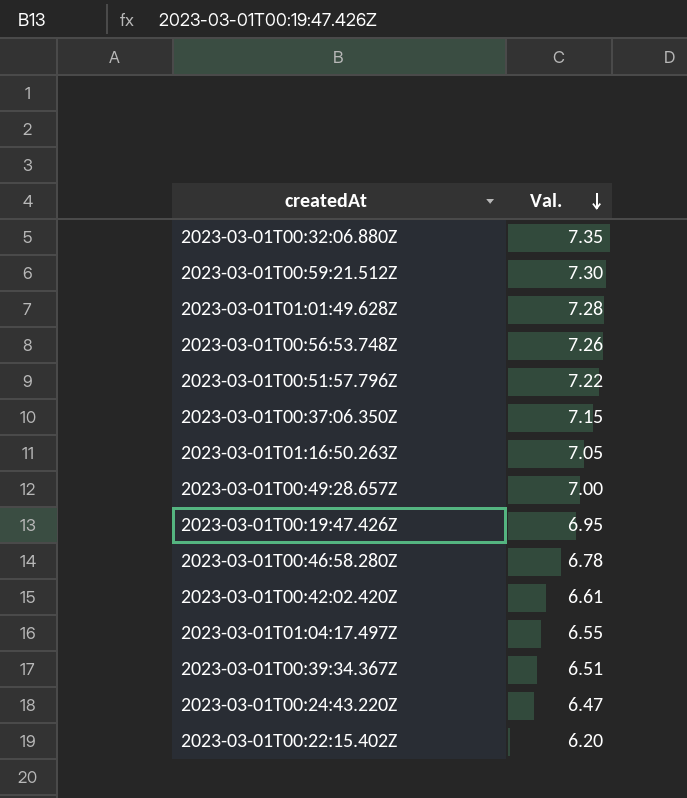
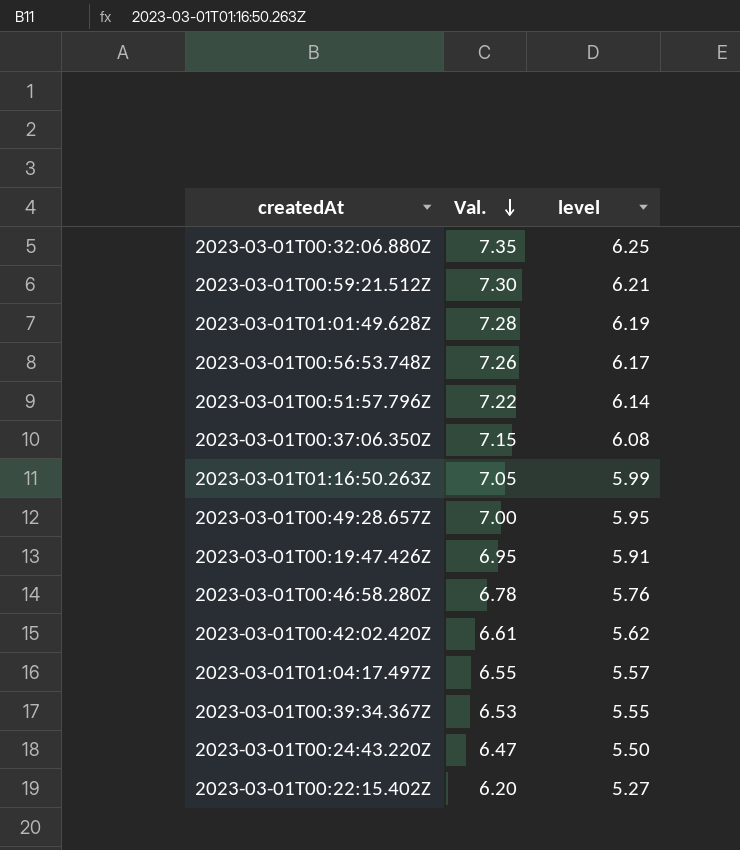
column level | formula: none -> [Val.] * 0.85
2023-03-01T00:39:34.367Z | Val.: 6.51 -> 6.53

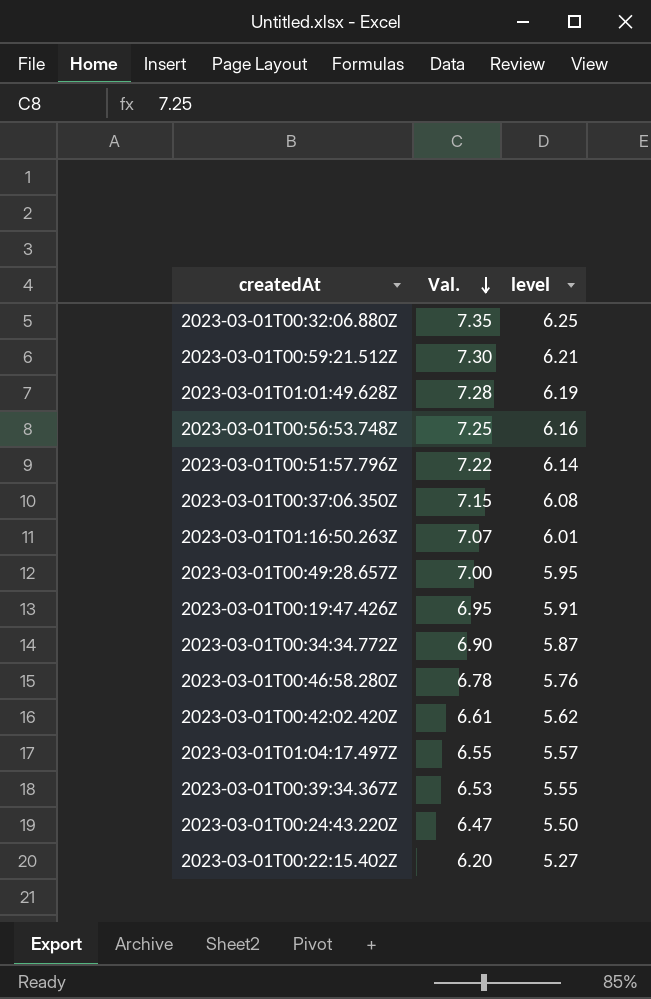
2023-03-01T00:56:53.748Z | Val.: 7.26 -> 7.25
2023-03-01T00:56:53.748Z | level: 6.17 -> 6.16
2023-03-01T01:16:50.263Z | Val.: 7.05 -> 7.07
2023-03-01T01:16:50.263Z | level: 5.99 -> 6.01
row 2023-03-01T00:34:34.772Z: none -> 6.90 | 5.87

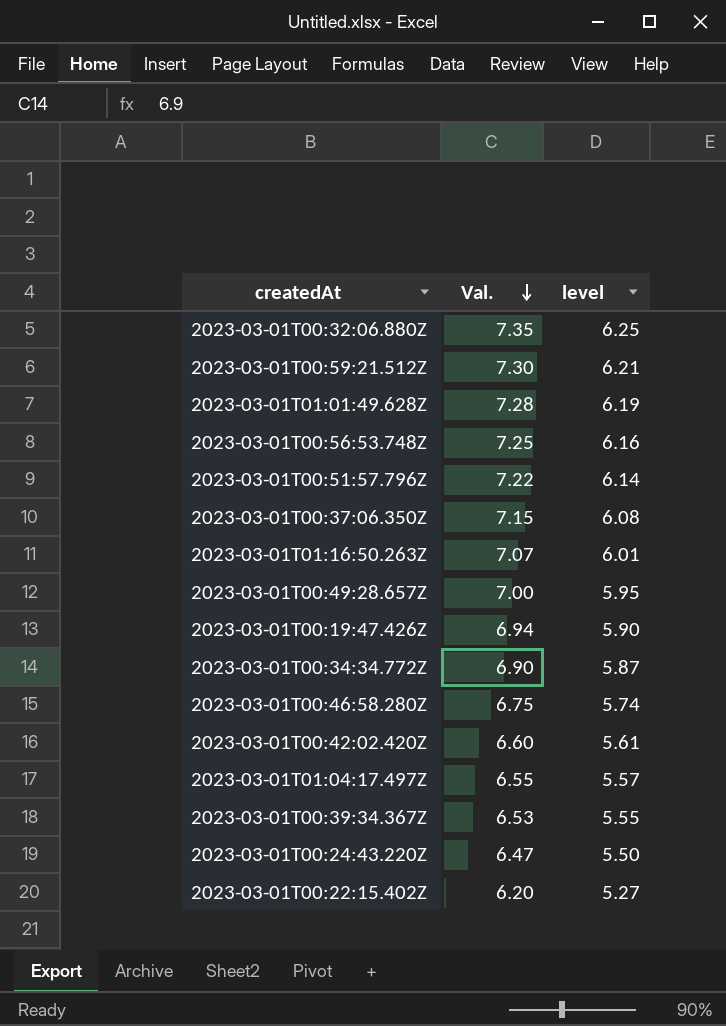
2023-03-01T00:19:47.426Z | Val.: 6.95 -> 6.94
2023-03-01T00:19:47.426Z | level: 5.91 -> 5.90
2023-03-01T00:46:58.280Z | Val.: 6.78 -> 6.75
2023-03-01T00:46:58.280Z | level: 5.76 -> 5.74
2023-03-01T00:42:02.420Z | Val.: 6.61 -> 6.60
2023-03-01T00:42:02.420Z | level: 5.62 -> 5.61

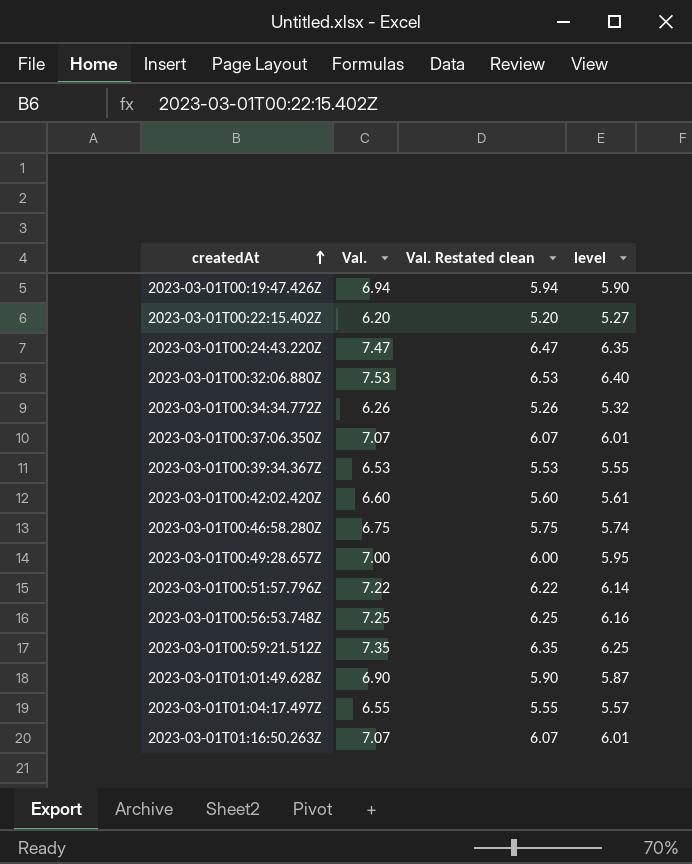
row order: Val. descending -> createdAt ascending
column Val. Restated clean | formula: none -> [Val.] - 1
2023-03-01T00:24:43.220Z | Val.: 6.47 -> 7.47
2023-03-01T00:24:43.220Z | level: 5.50 -> 6.35
2023-03-01T00:32:06.880Z | Val.: 7.35 -> 7.53
2023-03-01T00:32:06.880Z | level: 6.25 -> 6.40
2023-03-01T00:34:34.772Z | Val.: 6.90 -> 6.26
2023-03-01T00:34:34.772Z | level: 5.87 -> 5.32
2023-03-01T00:37:06.350Z | Val.: 7.15 -> 7.07
2023-03-01T00:37:06.350Z | level: 6.08 -> 6.01
2023-03-01T00:59:21.512Z | Val.: 7.30 -> 7.35
2023-03-01T00:59:21.512Z | level: 6.21 -> 6.25
2023-03-01T01:01:49.628Z | Val.: 7.28 -> 6.90
2023-03-01T01:01:49.628Z | level: 6.19 -> 5.87

